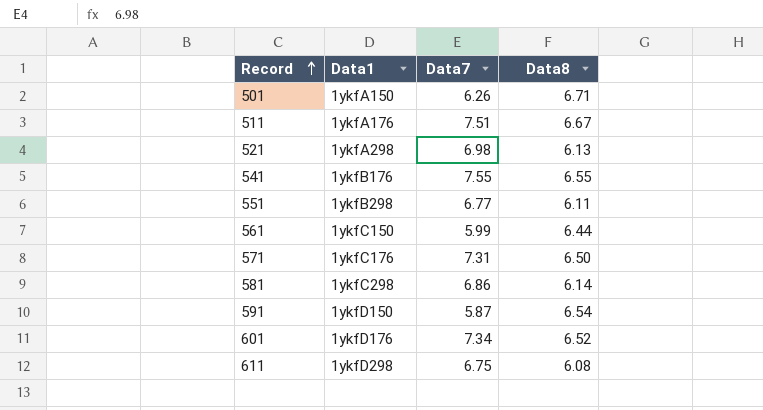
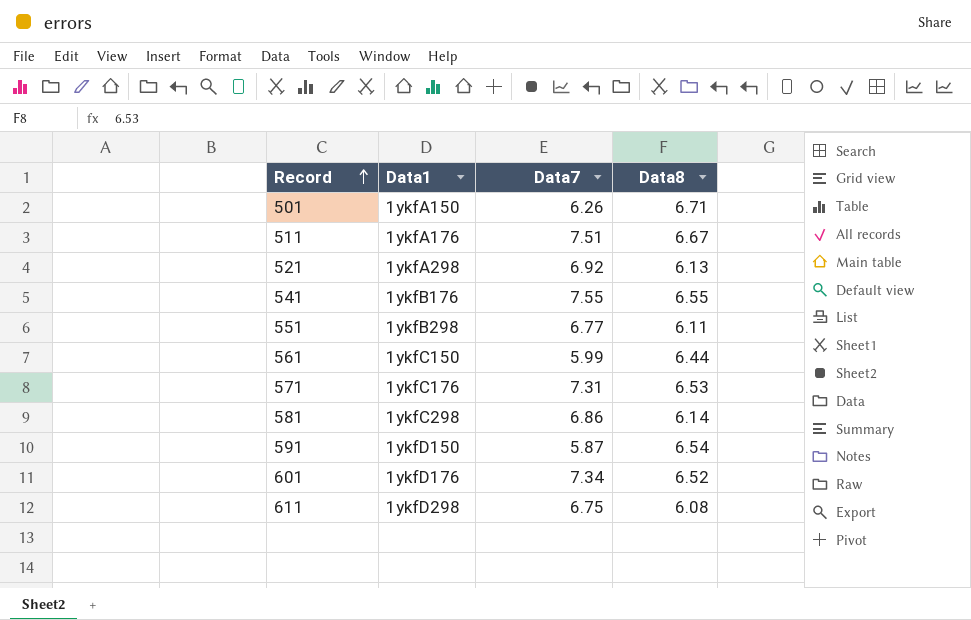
521 | Data7: 6.98 -> 6.92
571 | Data8: 6.50 -> 6.53

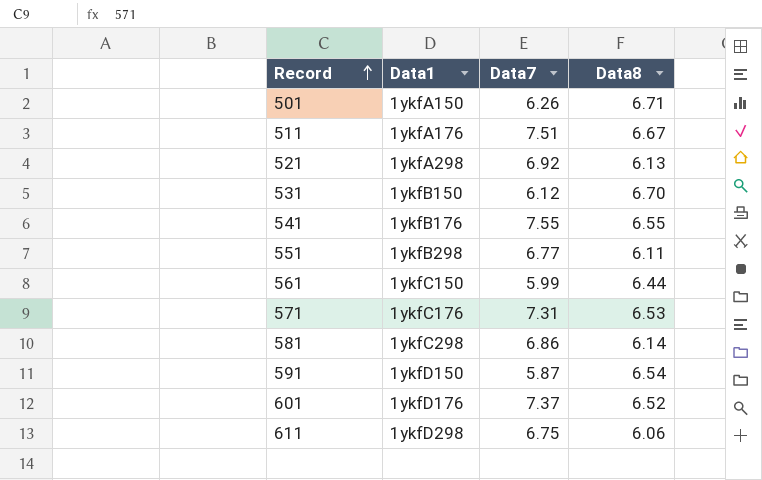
row 531: none -> 1ykfB150 | 6.12 | 6.70
601 | Data7: 7.34 -> 7.37
611 | Data8: 6.08 -> 6.06

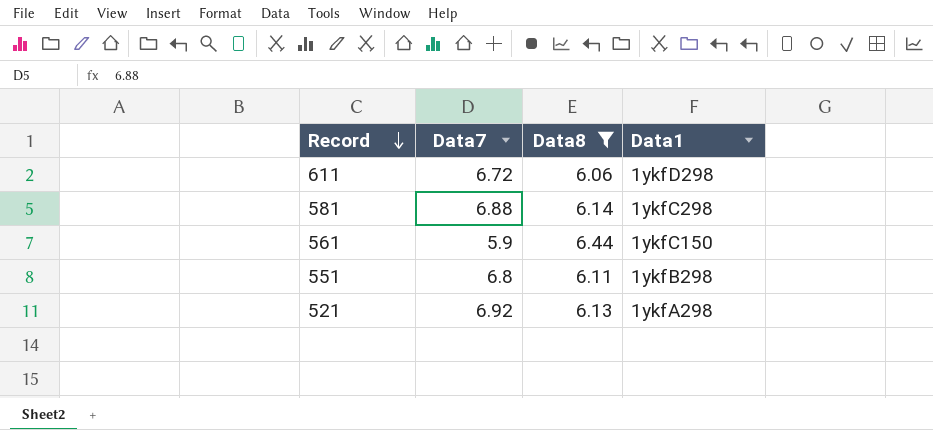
filter: none -> Data8 <= 6.44
row order: Record ascending -> Record descending
column Data1 | position: 2 -> 4
611 | Data7: 6.75 -> 6.72
581 | Data7: 6.86 -> 6.88
561 | Data7: 5.99 -> 5.9
551 | Data7: 6.77 -> 6.8

